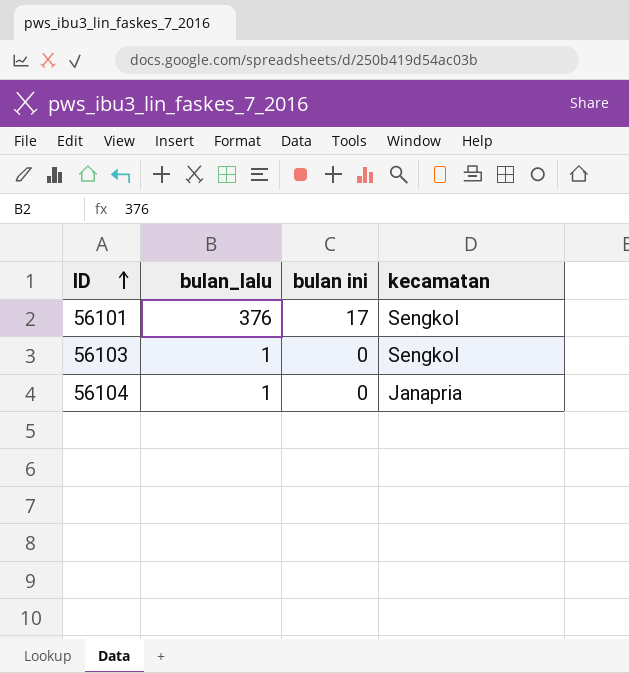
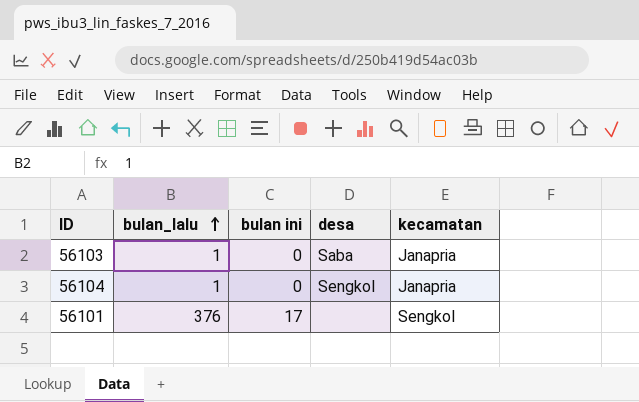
row order: ID ascending -> bulan_lalu ascending
column desa | position: none -> 4
56103 | kecamatan: Sengkol -> Janapria

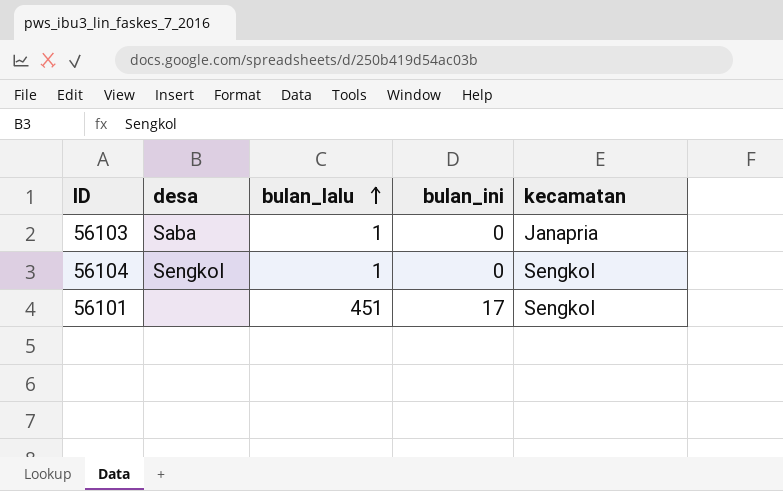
column desa | position: 4 -> 2
column name: bulan ini -> bulan_ini
56104 | kecamatan: Janapria -> Sengkol
56101 | bulan_lalu: 376 -> 451

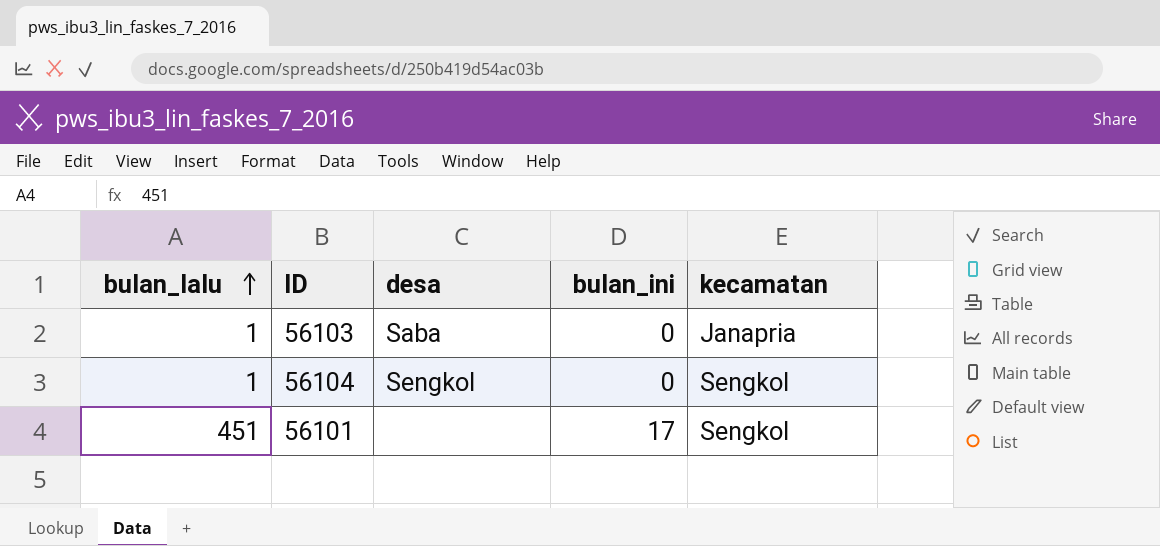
column bulan_lalu | position: 3 -> 1

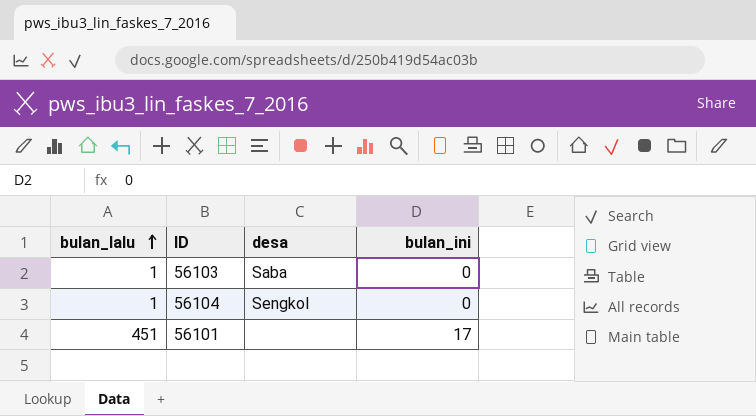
column kecamatan | position: 5 -> none

